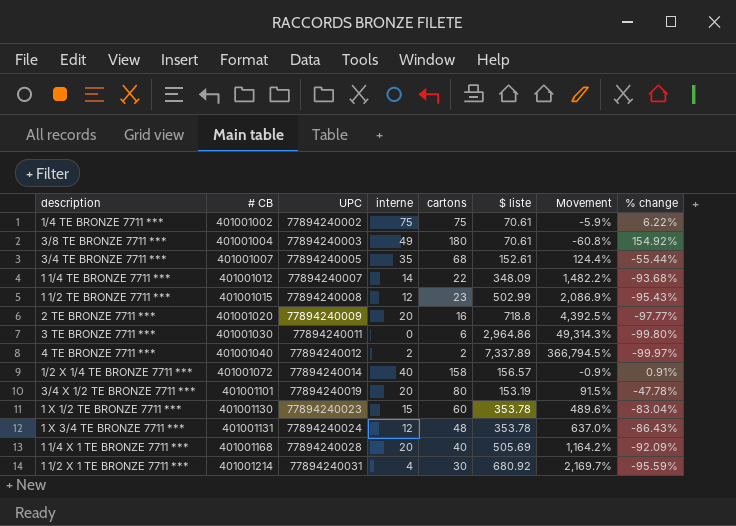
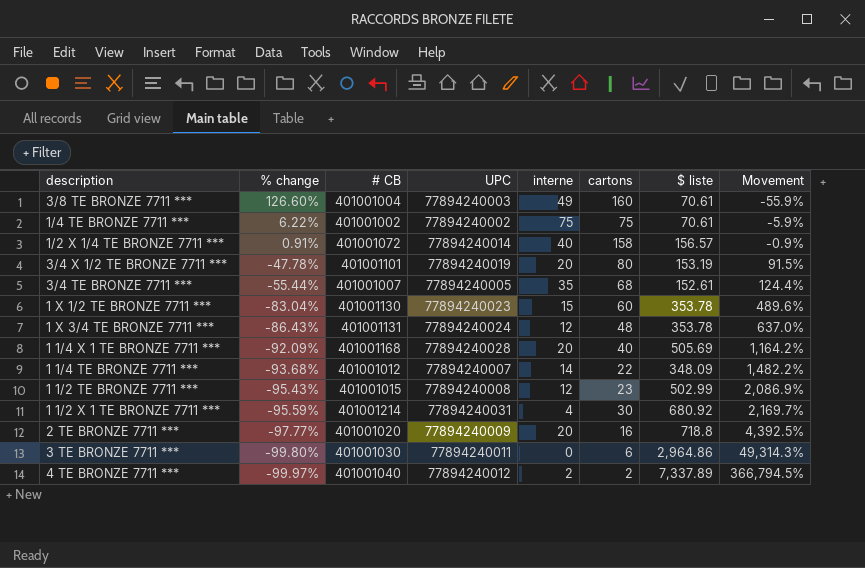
row order: # CB ascending -> % change descending
column % change | position: 8 -> 2
3/8 TE BRONZE 7711 *** | % change: 154.92% -> 126.60%
3/8 TE BRONZE 7711 *** | cartons: 180 -> 160
3/8 TE BRONZE 7711 *** | Movement: -60.8% -> -55.9%

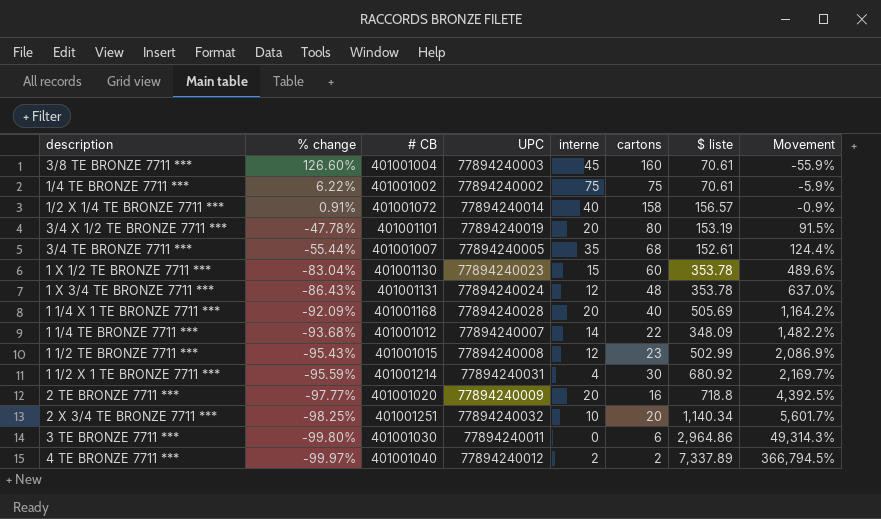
3/8 TE BRONZE 7711 *** | interne: 49 -> 45
row 2 X 3/4 TE BRONZE 7711 ***: none -> -98.25% | 401001251 | 77894240032 | 10 | 20 | 1,140.34 | 5,601.7%

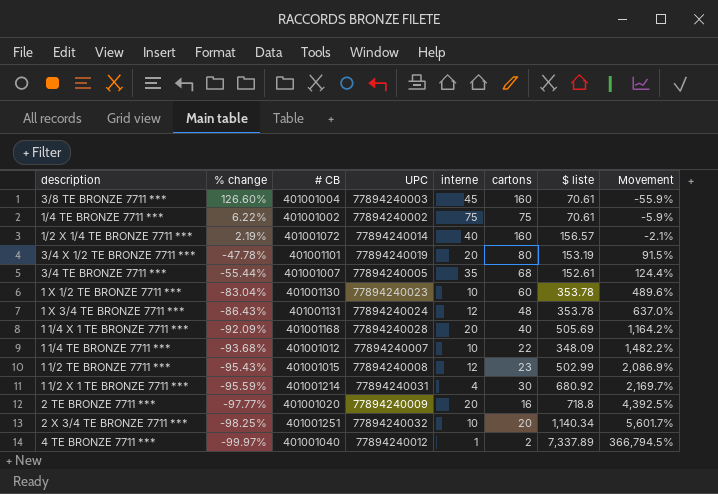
row 3 TE BRONZE 7711 ***: -99.80% | 401001030 | 77894240011 | 0 | 6 | 2,964.86 | 49,314.3% -> none
1/2 X 1/4 TE BRONZE 7711 *** | % change: 0.91% -> 2.19%
1/2 X 1/4 TE BRONZE 7711 *** | cartons: 158 -> 160
1/2 X 1/4 TE BRONZE 7711 *** | Movement: -0.9% -> -2.1%
1 X 1/2 TE BRONZE 7711 *** | interne: 15 -> 10
1 1/4 TE BRONZE 7711 *** | interne: 14 -> 10
4 TE BRONZE 7711 *** | interne: 2 -> 1

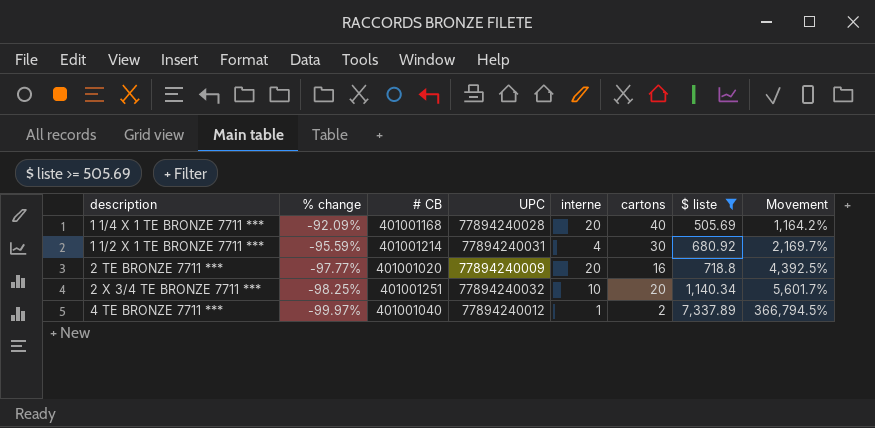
filter: none -> $ liste >= 505.69

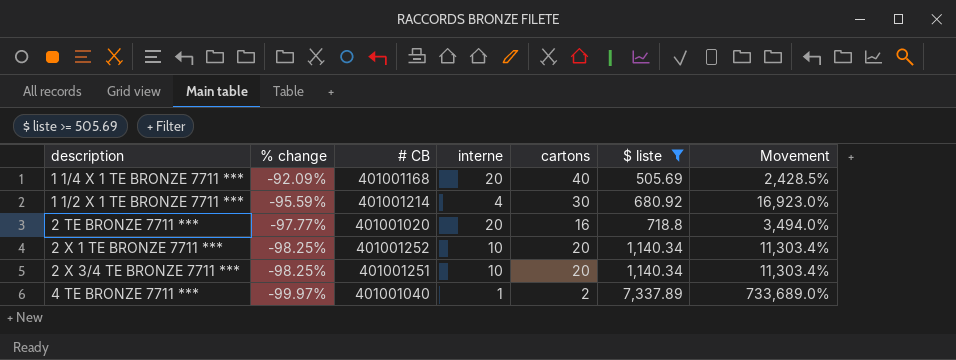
column UPC | position: 4 -> none
column Movement | formula: ([$ liste] - [cartons]) / [cartons] -> ([$ liste] - [interne]) / [interne]
row 2 X 1 TE BRONZE 7711 ***: none -> -98.25% | 401001252 | 10 | 20 | 1,140.34 | 11,303.4%

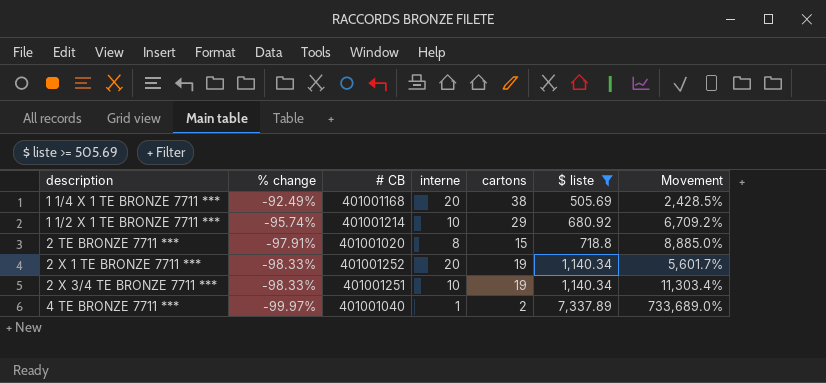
1 1/4 X 1 TE BRONZE 7711 *** | % change: -92.09% -> -92.49%
1 1/4 X 1 TE BRONZE 7711 *** | cartons: 40 -> 38
1 1/2 X 1 TE BRONZE 7711 *** | % change: -95.59% -> -95.74%
1 1/2 X 1 TE BRONZE 7711 *** | interne: 4 -> 10
1 1/2 X 1 TE BRONZE 7711 *** | cartons: 30 -> 29
1 1/2 X 1 TE BRONZE 7711 *** | Movement: 16,923.0% -> 6,709.2%
2 TE BRONZE 7711 *** | % change: -97.77% -> -97.91%
2 TE BRONZE 7711 *** | interne: 20 -> 8
2 TE BRONZE 7711 *** | cartons: 16 -> 15
2 TE BRONZE 7711 *** | Movement: 3,494.0% -> 8,885.0%
2 X 1 TE BRONZE 7711 *** | % change: -98.25% -> -98.33%
2 X 1 TE BRONZE 7711 *** | interne: 10 -> 20
2 X 1 TE BRONZE 7711 *** | cartons: 20 -> 19
2 X 1 TE BRONZE 7711 *** | Movement: 11,303.4% -> 5,601.7%
2 X 3/4 TE BRONZE 7711 *** | % change: -98.25% -> -98.33%
2 X 3/4 TE BRONZE 7711 *** | cartons: 20 -> 19

